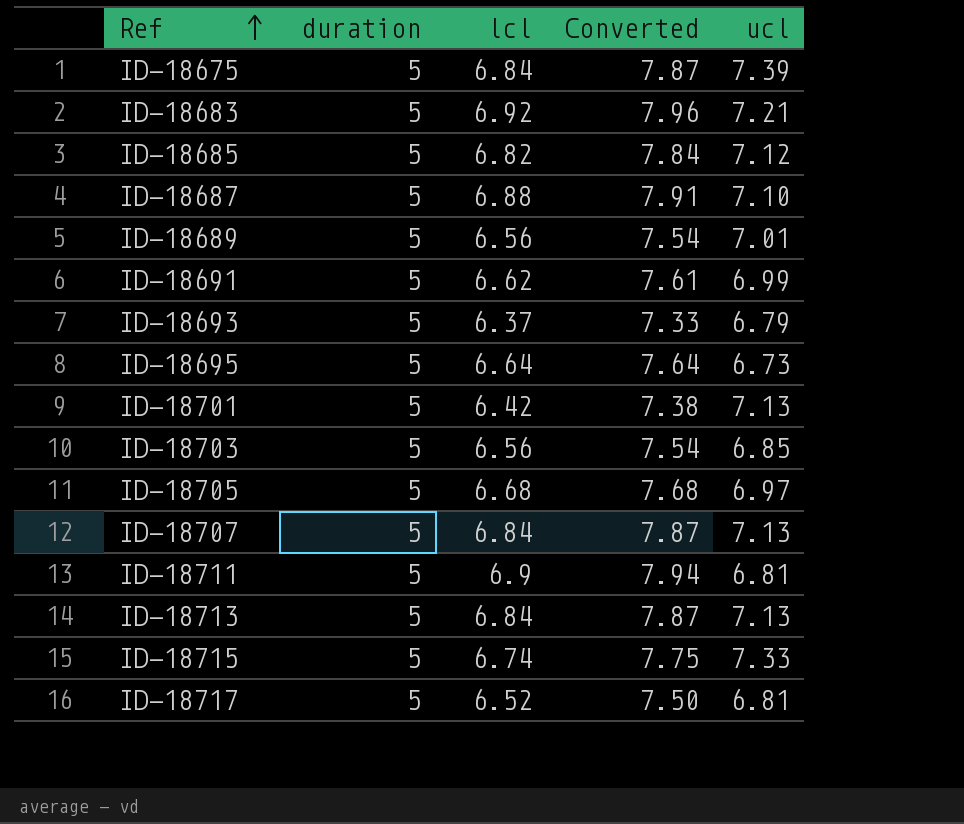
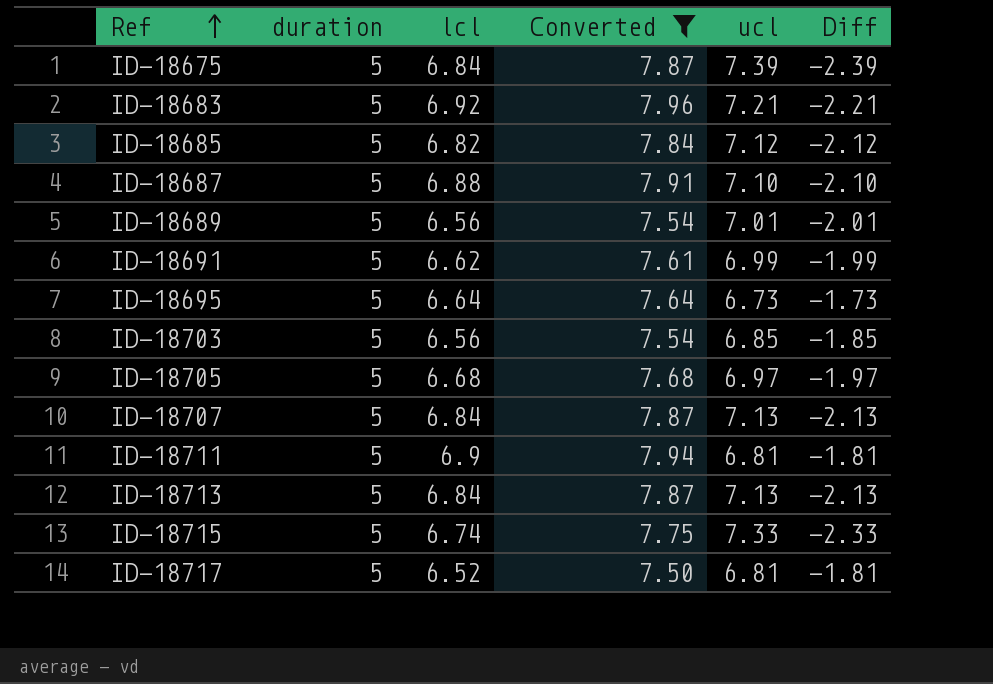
filter: none -> Converted >= 7.50
column Diff | formula: none -> [duration] - [ucl]

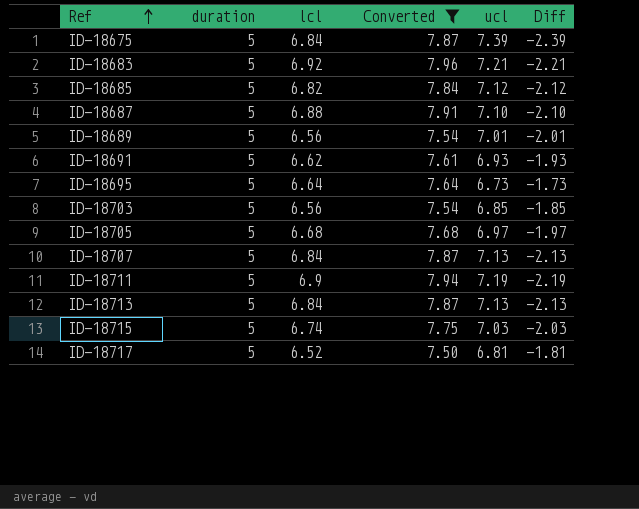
ID-18691 | ucl: 6.99 -> 6.93
ID-18691 | Diff: -1.99 -> -1.93
ID-18711 | ucl: 6.81 -> 7.19
ID-18711 | Diff: -1.81 -> -2.19
ID-18715 | ucl: 7.33 -> 7.03
ID-18715 | Diff: -2.33 -> -2.03

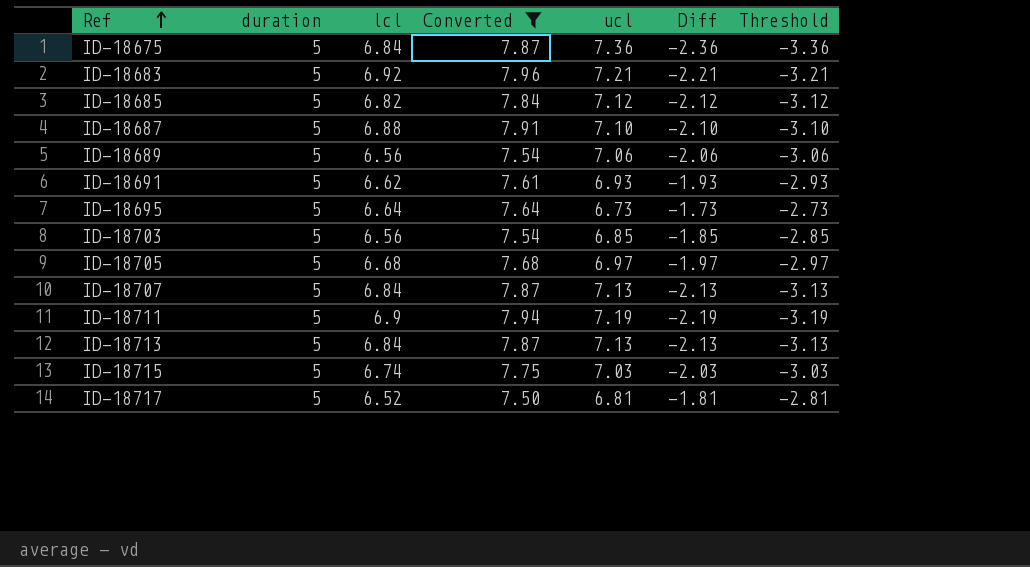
column Threshold | formula: none -> [Diff] - 1
ID-18675 | ucl: 7.39 -> 7.36
ID-18675 | Diff: -2.39 -> -2.36
ID-18689 | ucl: 7.01 -> 7.06
ID-18689 | Diff: -2.01 -> -2.06

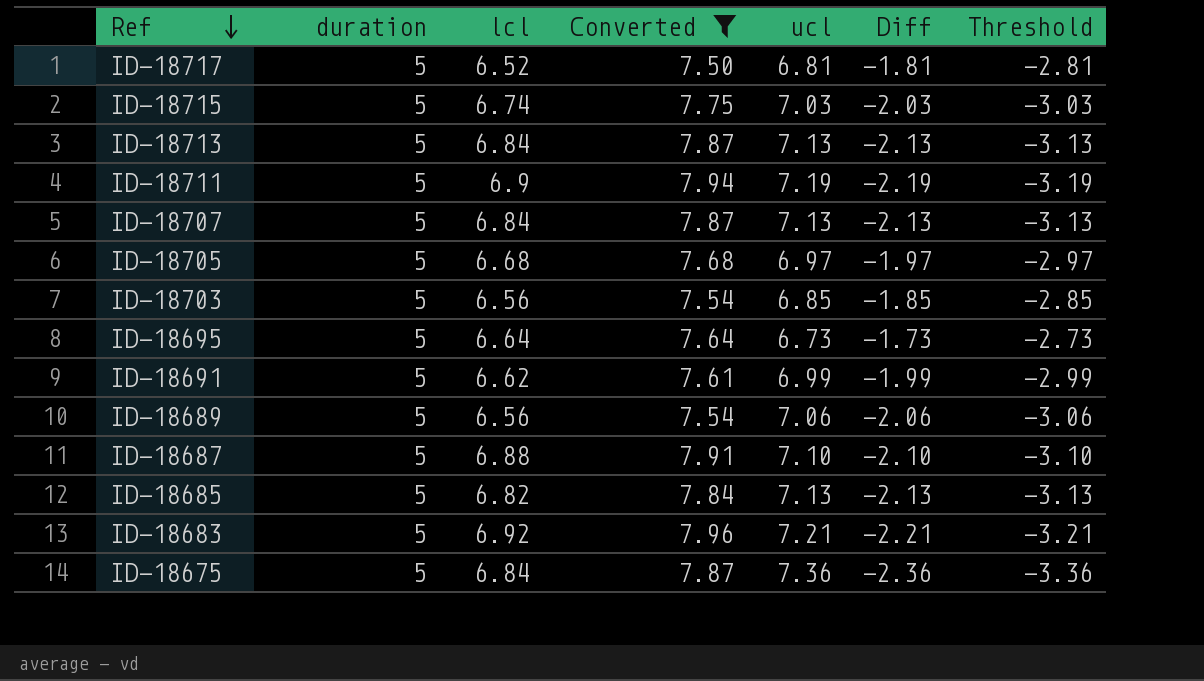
row order: Ref ascending -> Ref descending
ID-18691 | ucl: 6.93 -> 6.99
ID-18691 | Diff: -1.93 -> -1.99
ID-18691 | Threshold: -2.93 -> -2.99
ID-18685 | ucl: 7.12 -> 7.13
ID-18685 | Diff: -2.12 -> -2.13
ID-18685 | Threshold: -3.12 -> -3.13

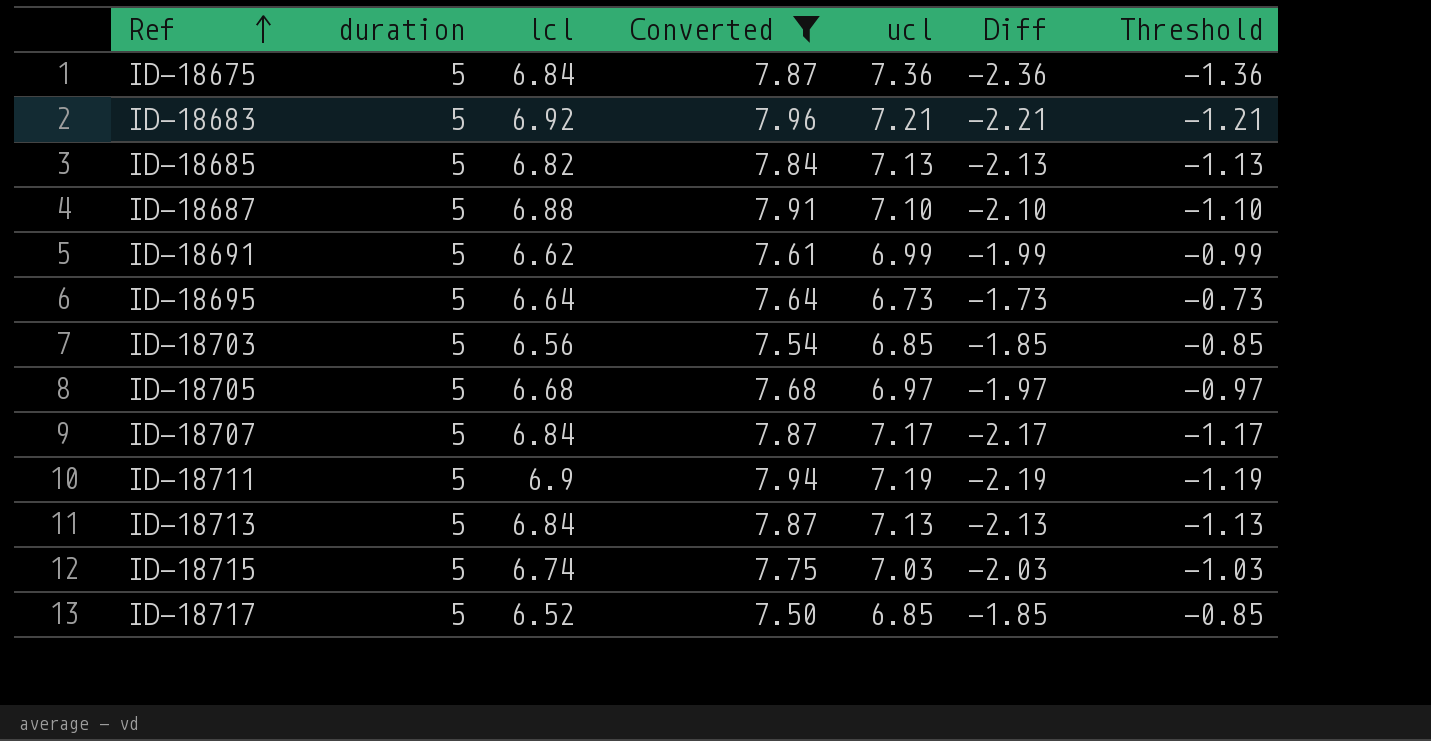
row order: Ref descending -> Ref ascending
column Threshold | formula: [Diff] - 1 -> [Diff] + 1
row ID-18689: 5 | 6.56 | 7.54 | 7.06 | -2.06 | -3.06 -> none
ID-18707 | ucl: 7.13 -> 7.17
ID-18707 | Diff: -2.13 -> -2.17
ID-18717 | ucl: 6.81 -> 6.85
ID-18717 | Diff: -1.81 -> -1.85

